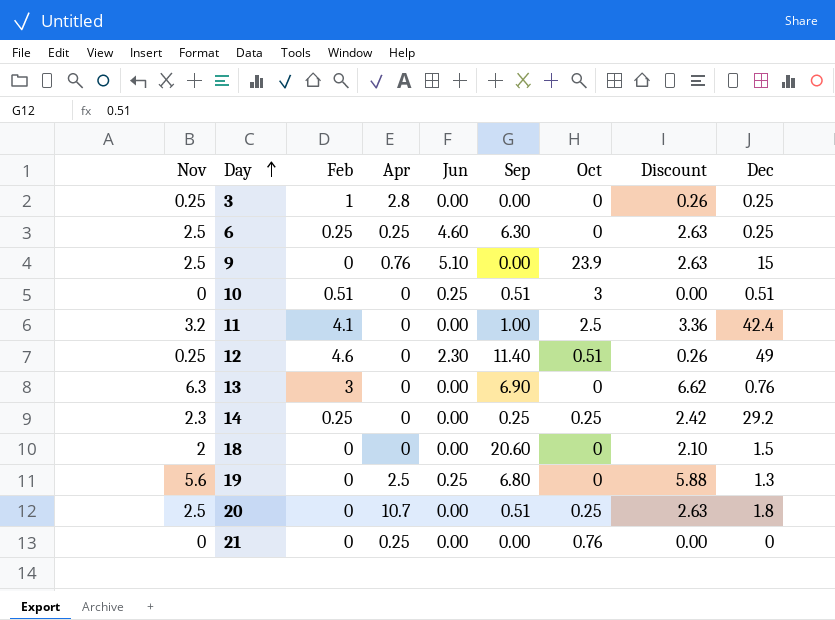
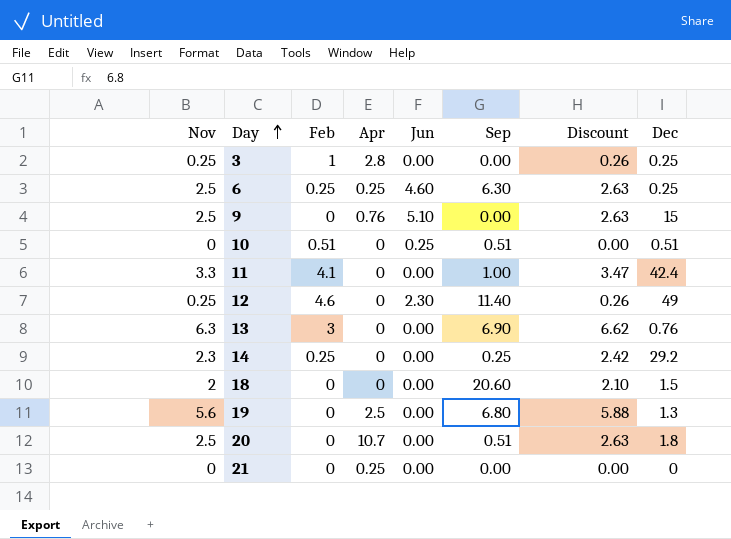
column Oct | position: 7 -> none
11 | Nov: 3.2 -> 3.3
11 | Discount: 3.36 -> 3.47
19 | Jun: 0.25 -> 0.00

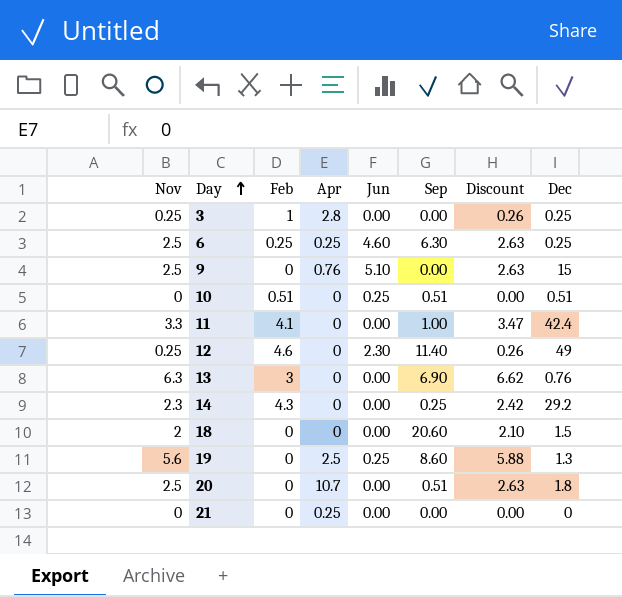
14 | Feb: 0.25 -> 4.3
19 | Jun: 0.00 -> 0.25
19 | Sep: 6.80 -> 8.60

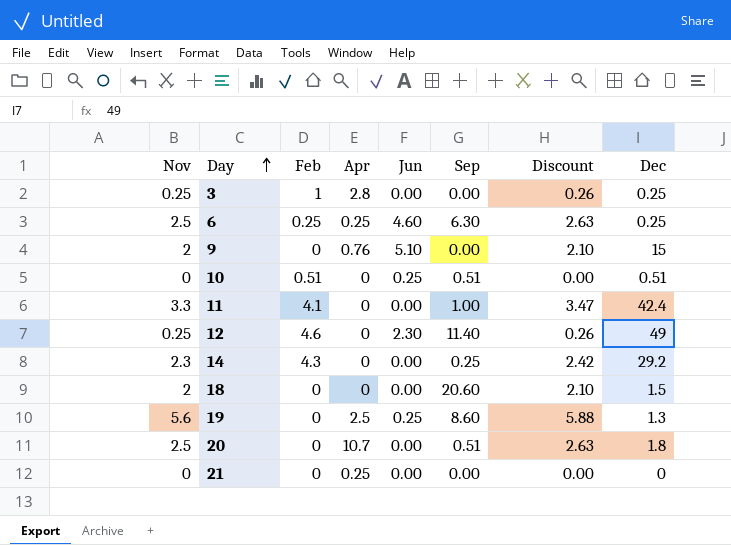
row 13: 6.3 | 3 | 0 | 0.00 | 6.90 | 6.62 | 0.76 -> none
9 | Nov: 2.5 -> 2
9 | Discount: 2.63 -> 2.10

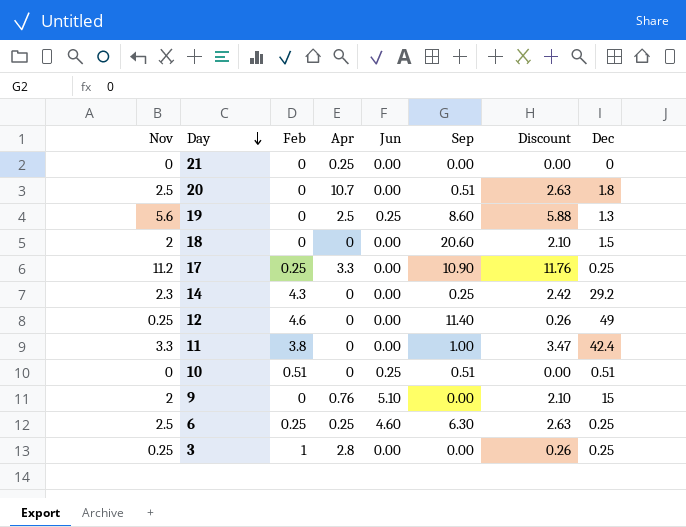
row order: Day ascending -> Day descending
row 17: none -> 11.2 | 0.25 | 3.3 | 0.00 | 10.90 | 11.76 | 0.25
12 | Jun: 2.30 -> 0.00
11 | Feb: 4.1 -> 3.8

